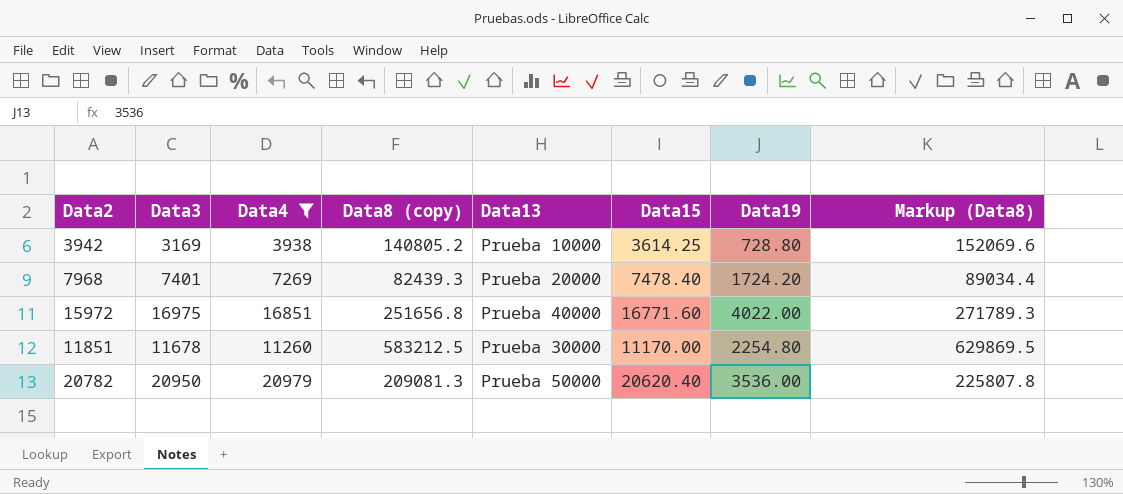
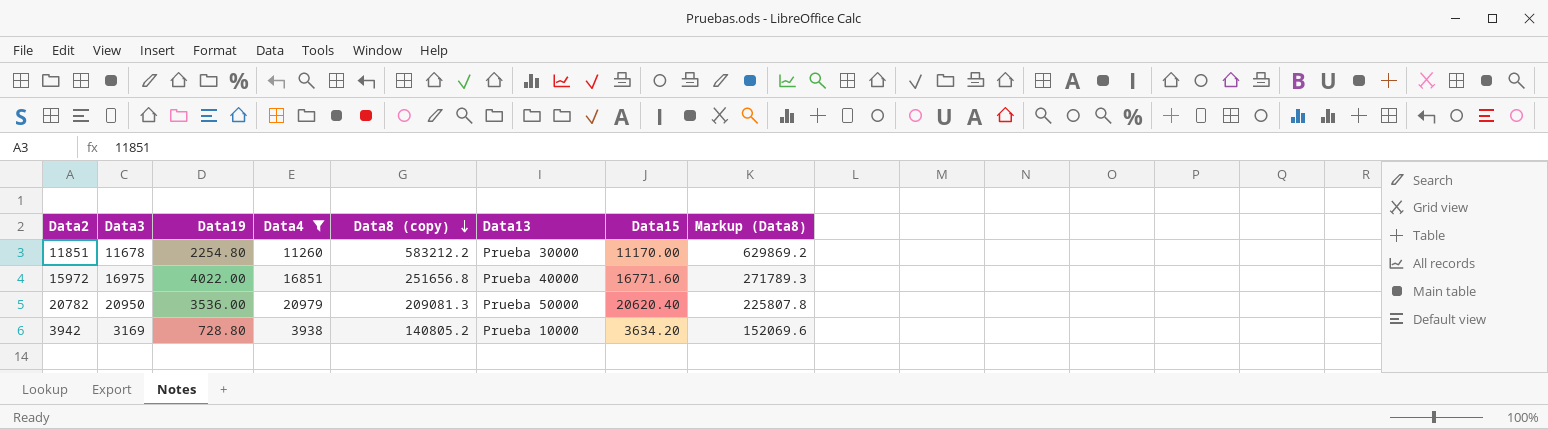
row order: none -> Data8 (copy) descending
column Data19 | position: 7 -> 3
row 7968: 7401 | 7269 | 82439.3 | Prueba 20000 | 7478.40 | 1724.20 | 89034.4 -> none
11851 | Data8 (copy): 583212.5 -> 583212.2
11851 | Markup (Data8): 629869.5 -> 629869.2
3942 | Data15: 3614.25 -> 3634.20

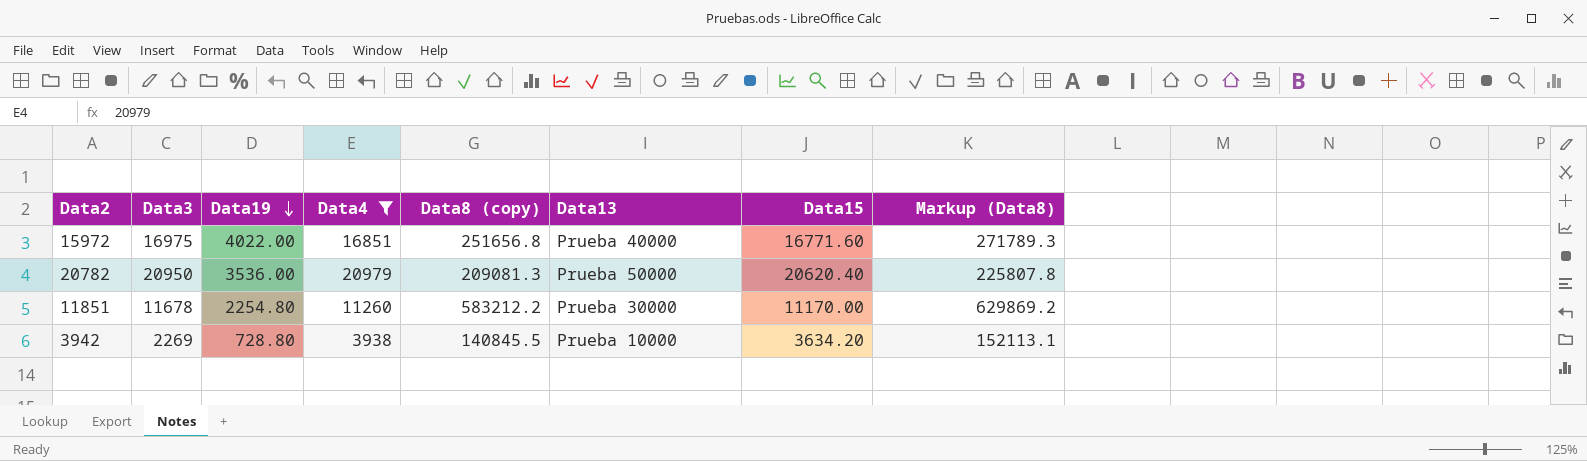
row order: Data8 (copy) descending -> Data19 descending
3942 | Data3: 3169 -> 2269
3942 | Data8 (copy): 140805.2 -> 140845.5
3942 | Markup (Data8): 152069.6 -> 152113.1

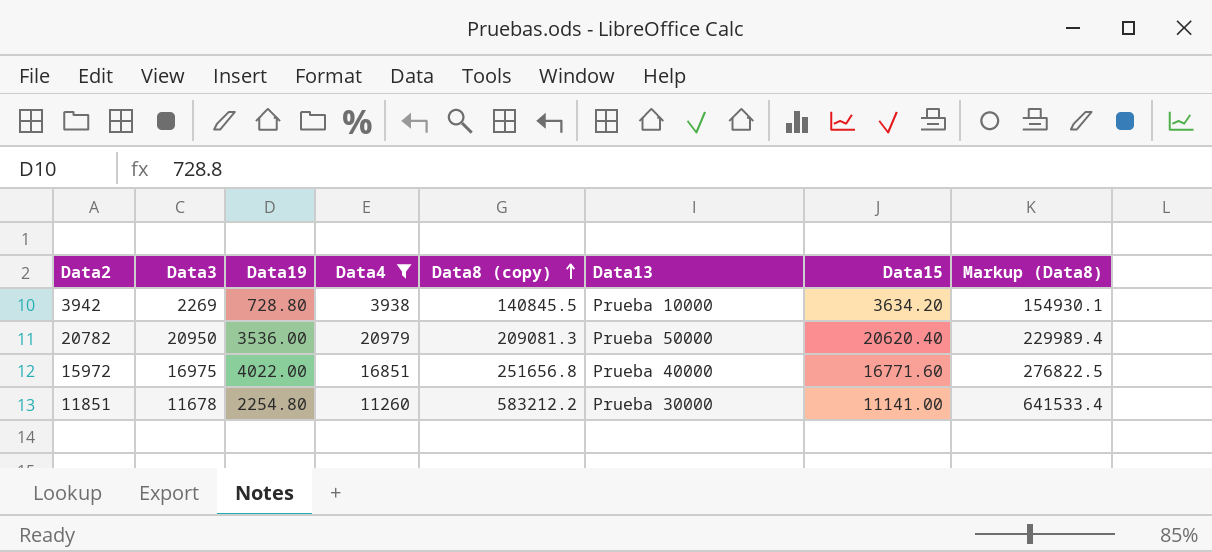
row order: Data19 descending -> Data8 (copy) ascending
column Markup (Data8) | formula: [Data8 (copy)] * 1.08 -> [Data8 (copy)] * 1.1
11851 | Data15: 11170.00 -> 11141.00

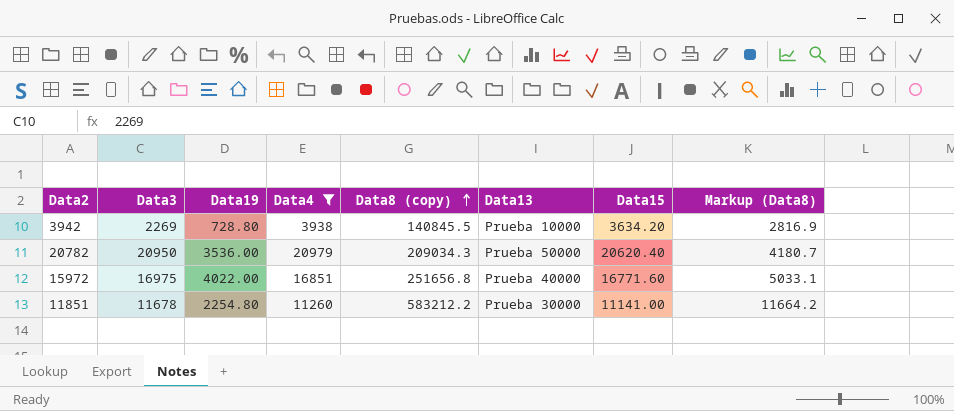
column Markup (Data8) | formula: [Data8 (copy)] * 1.1 -> [Data8 (copy)] * 0.02
20782 | Data8 (copy): 209081.3 -> 209034.3

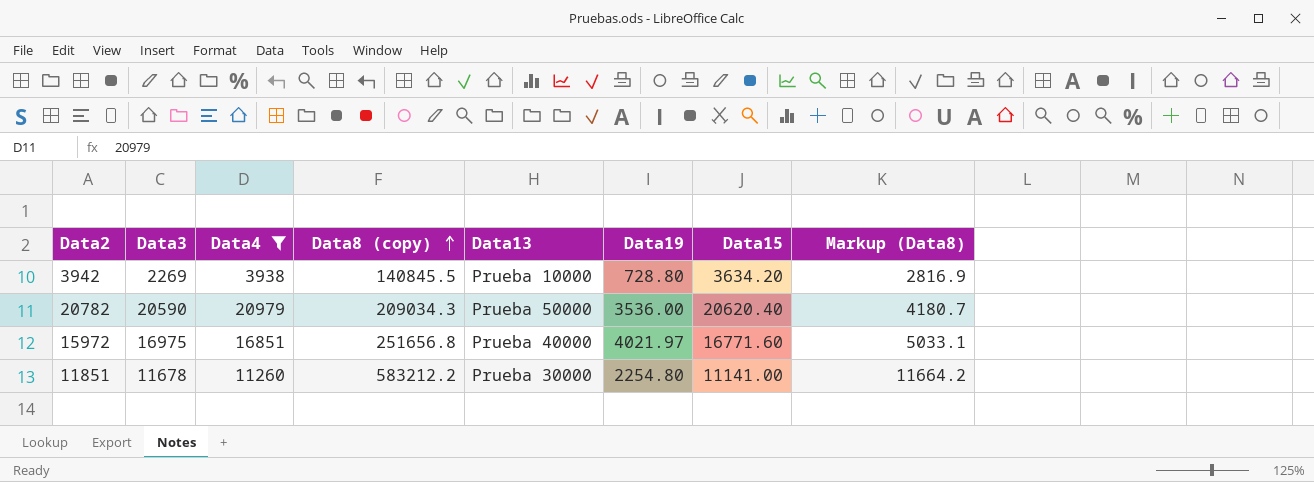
column Data19 | position: 3 -> 6
20782 | Data3: 20950 -> 20590
15972 | Data19: 4022.00 -> 4021.97

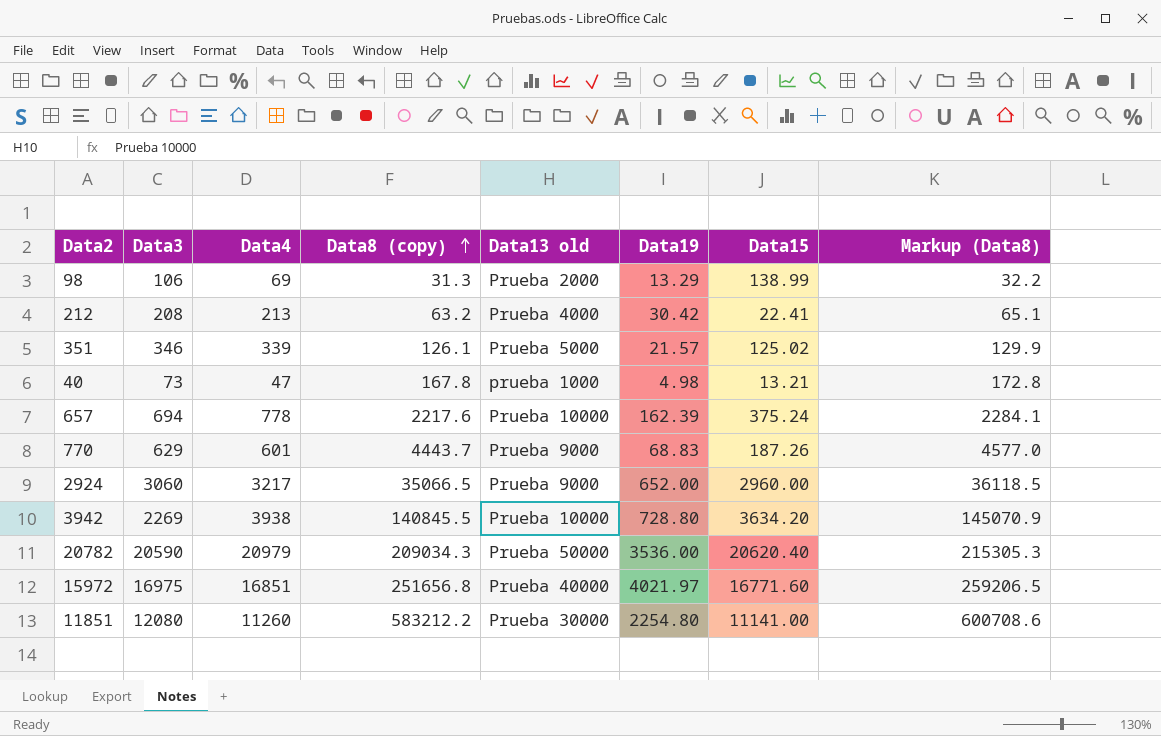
filter: Data4 >= 3938 -> none
column name: Data13 -> Data13 old
column Markup (Data8) | formula: [Data8 (copy)] * 0.02 -> [Data8 (copy)] * 1.03
11851 | Data3: 11678 -> 12080

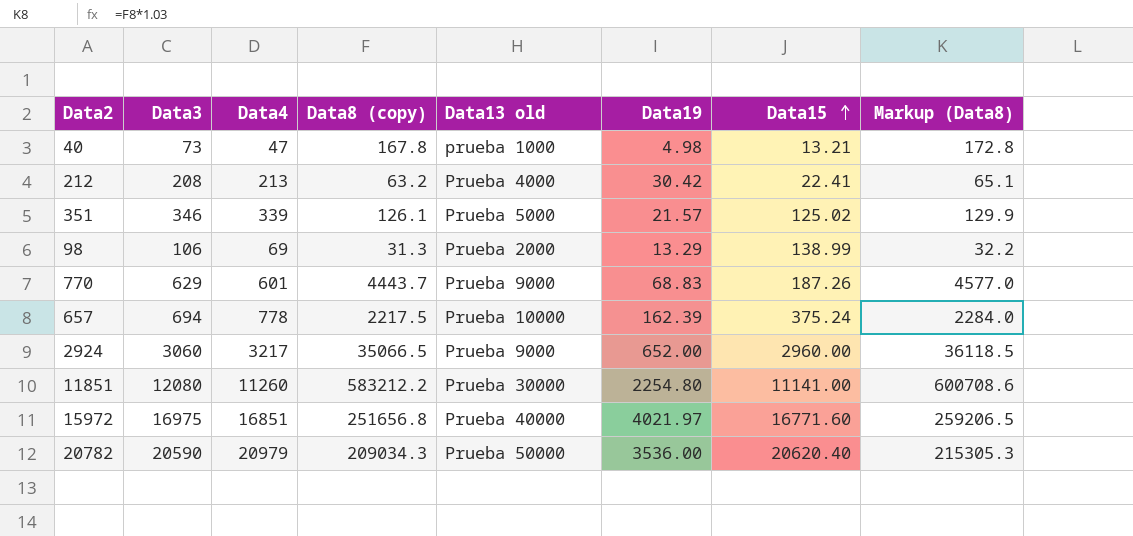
row order: Data8 (copy) ascending -> Data15 ascending
row 3942: 2269 | 3938 | 140845.5 | Prueba 10000 | 728.80 | 3634.20 | 145070.9 -> none
657 | Data8 (copy): 2217.6 -> 2217.5
657 | Markup (Data8): 2284.1 -> 2284.0

